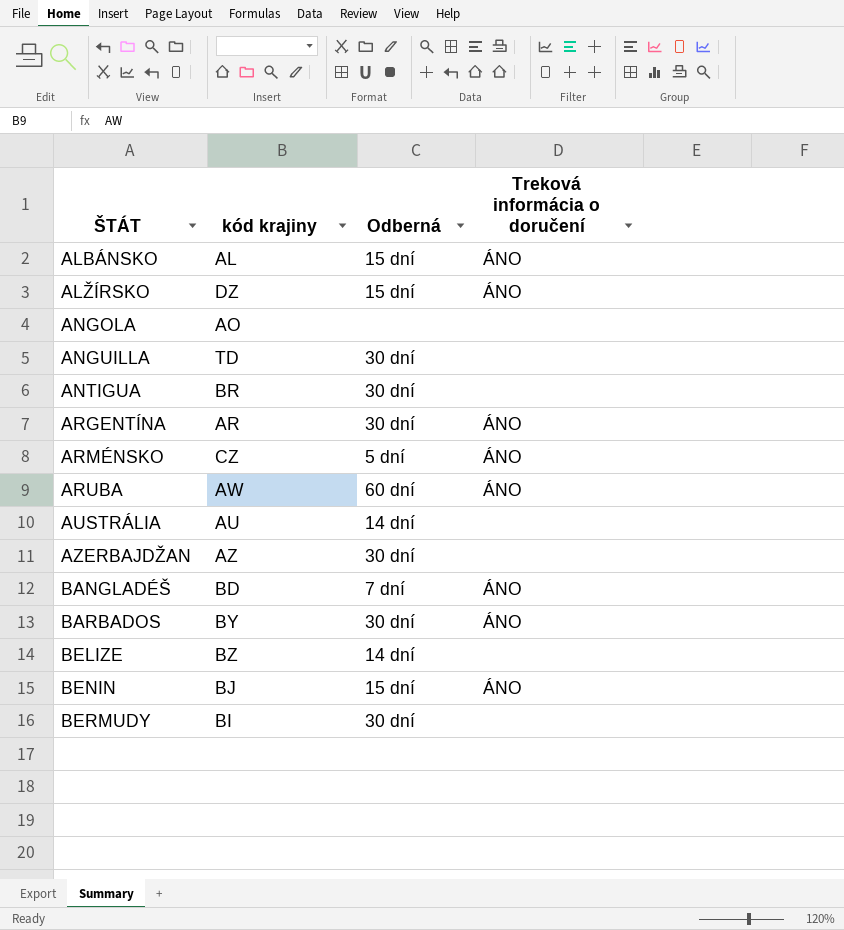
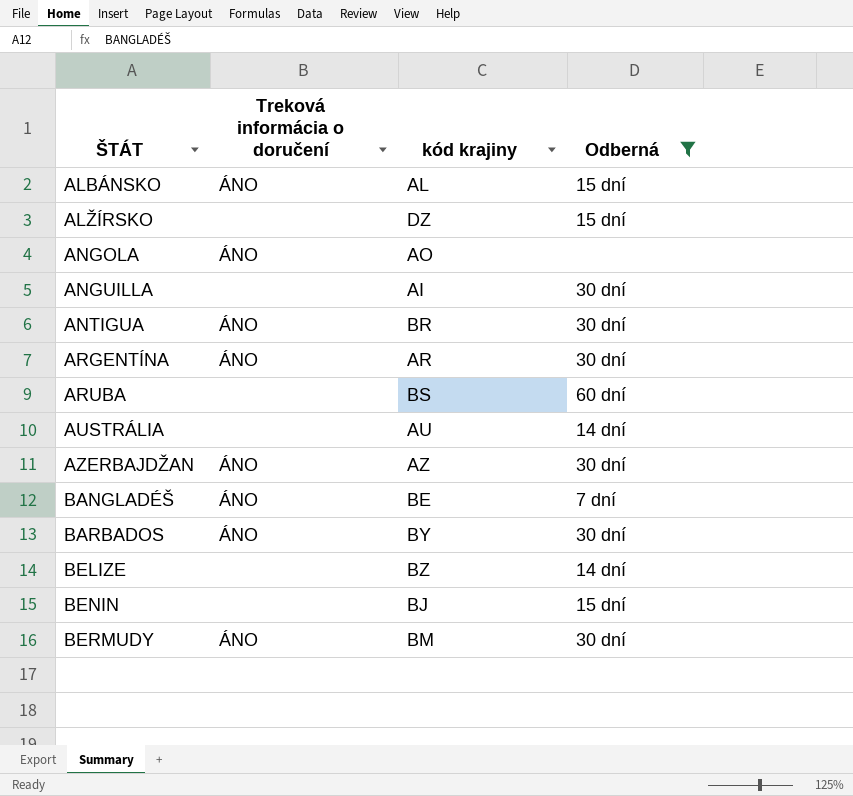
filter: none -> Odberná != 5 dní
column Treková informácia o doručení | position: 4 -> 2
ALŽÍRSKO | Treková informácia o doručení: ÁNO -> none
ANGOLA | Treková informácia o doručení: none -> ÁNO
ANGUILLA | kód krajiny: TD -> AI
ANTIGUA | Treková informácia o doručení: none -> ÁNO
ARUBA | Treková informácia o doručení: ÁNO -> none
ARUBA | kód krajiny: AW -> BS
AZERBAJDŽAN | Treková informácia o doručení: none -> ÁNO
BANGLADÉŠ | kód krajiny: BD -> BE
BENIN | Treková informácia o doručení: ÁNO -> none
BERMUDY | Treková informácia o doručení: none -> ÁNO
BERMUDY | kód krajiny: BI -> BM

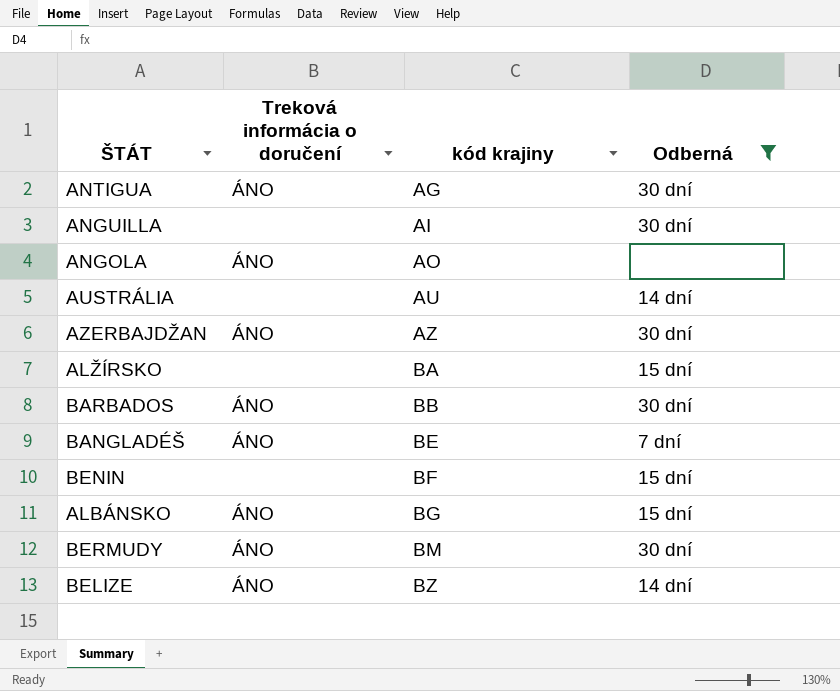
row order: ŠTÁT ascending -> kód krajiny ascending
row ARGENTÍNA: ÁNO | AR | 30 dní -> none
row ARUBA: none | BS | 60 dní -> none
ANTIGUA | kód krajiny: BR -> AG
ALŽÍRSKO | kód krajiny: DZ -> BA
BARBADOS | kód krajiny: BY -> BB
BENIN | kód krajiny: BJ -> BF
ALBÁNSKO | kód krajiny: AL -> BG
BELIZE | Treková informácia o doručení: none -> ÁNO

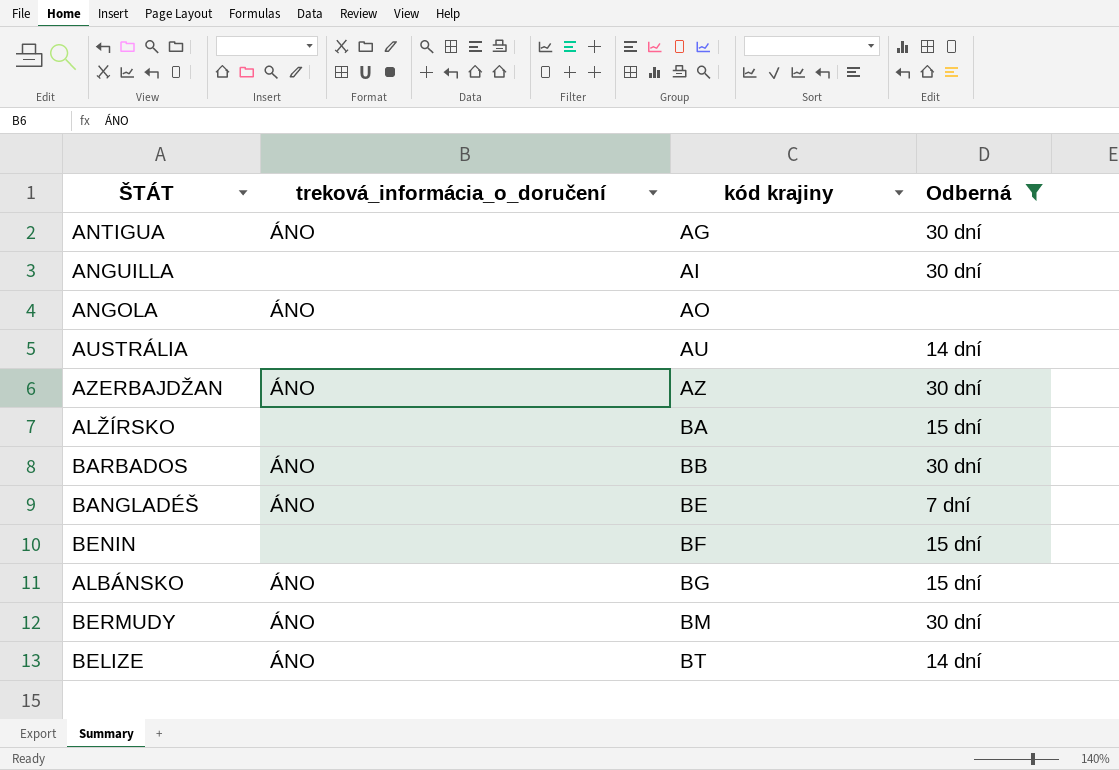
column name: Treková informácia o doručení -> treková_informácia_o_doručení
BELIZE | kód krajiny: BZ -> BT

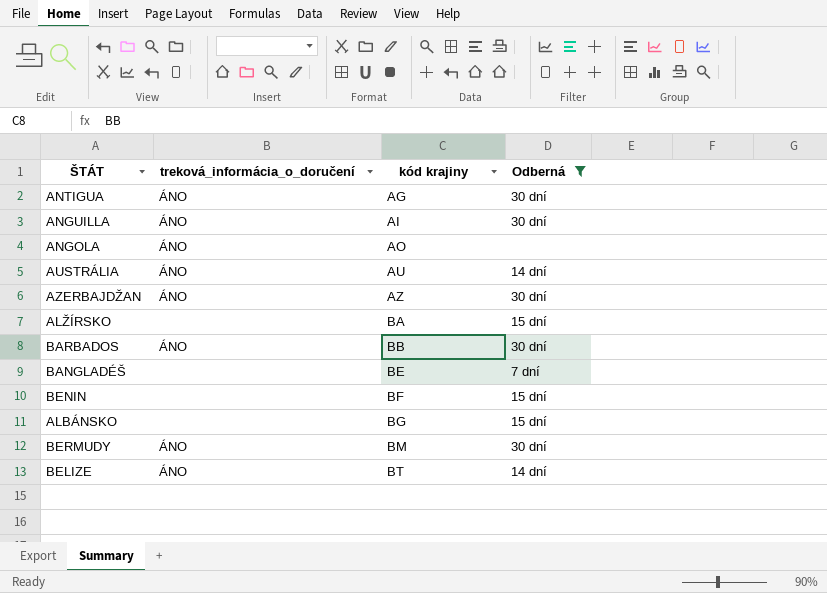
ANGUILLA | treková_informácia_o_doručení: none -> ÁNO
AUSTRÁLIA | treková_informácia_o_doručení: none -> ÁNO
BANGLADÉŠ | treková_informácia_o_doručení: ÁNO -> none
ALBÁNSKO | treková_informácia_o_doručení: ÁNO -> none

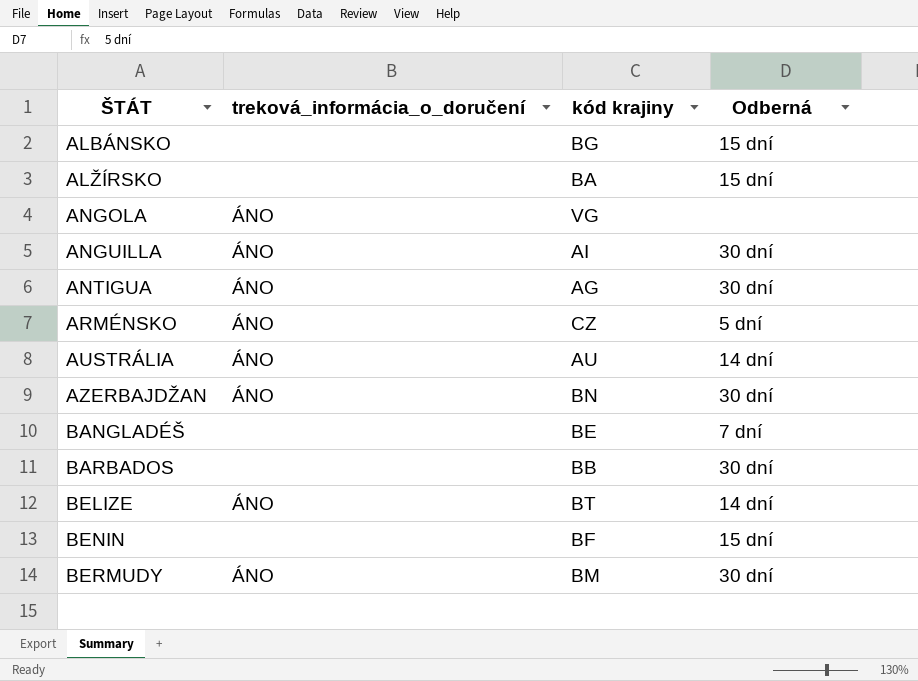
filter: Odberná != 5 dní -> none
row order: kód krajiny ascending -> ŠTÁT ascending
ANGOLA | kód krajiny: AO -> VG
AZERBAJDŽAN | kód krajiny: AZ -> BN
BARBADOS | treková_informácia_o_doručení: ÁNO -> none

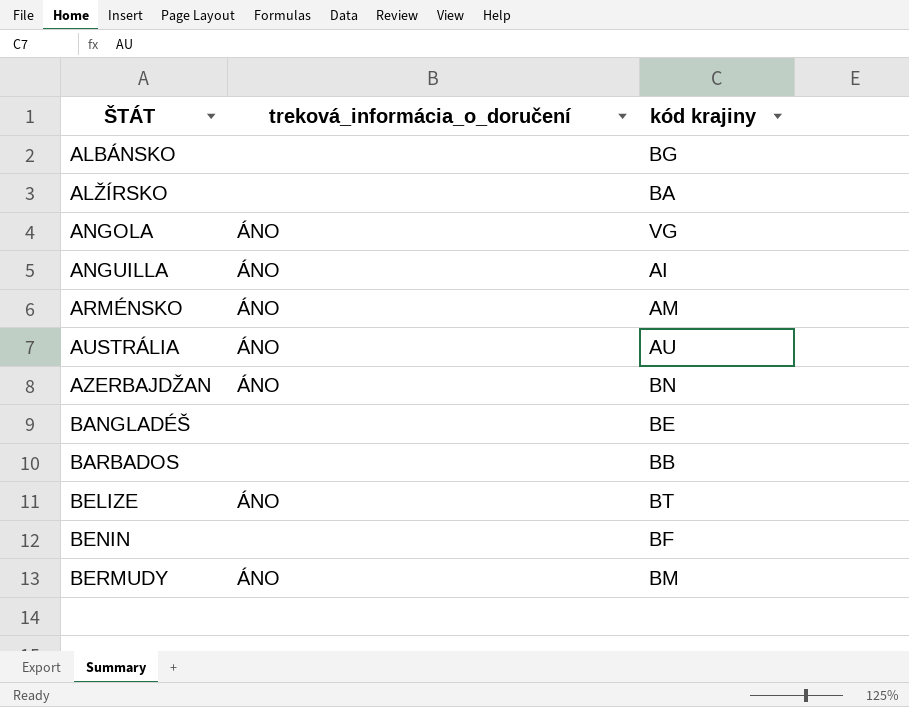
column Odberná | position: 4 -> none
row ANTIGUA: ÁNO | AG | 30 dní -> none
ARMÉNSKO | kód krajiny: CZ -> AM

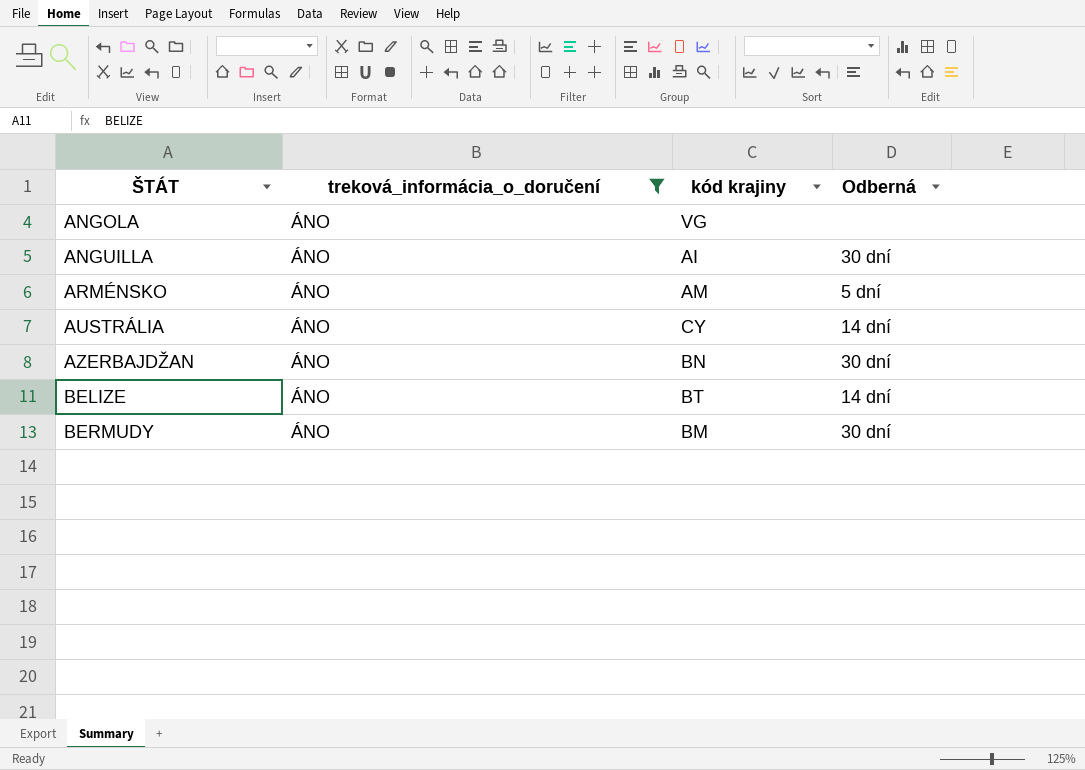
filter: none -> treková_informácia_o_doručení = ÁNO
column Odberná | position: none -> 4
AUSTRÁLIA | kód krajiny: AU -> CY

